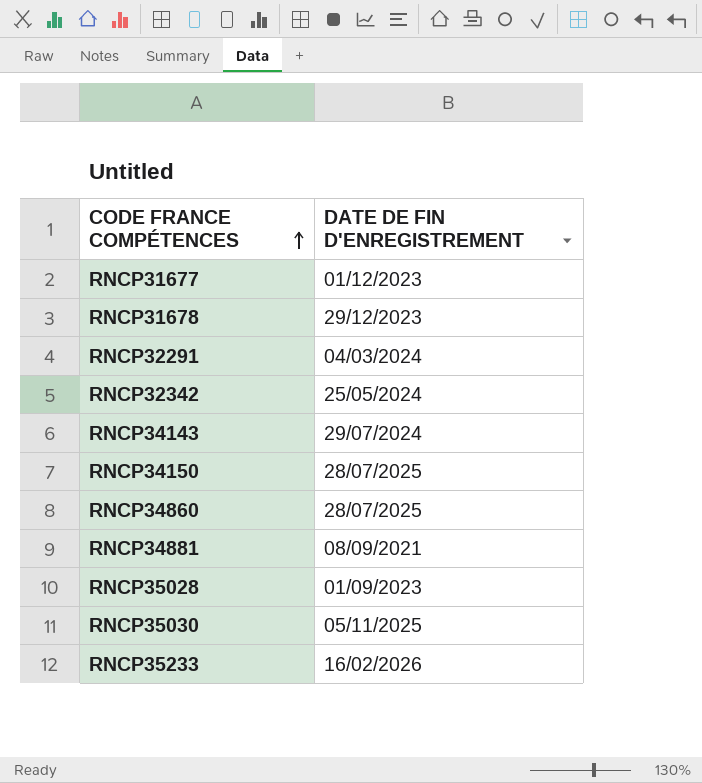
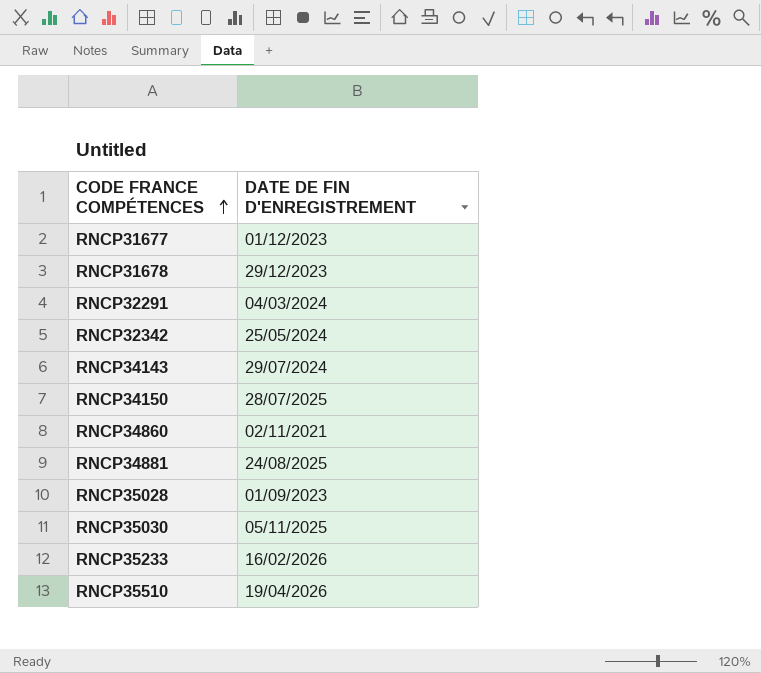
RNCP34860 | DATE DE FIN D'ENREGISTREMENT: 28/07/2025 -> 02/11/2021
RNCP34881 | DATE DE FIN D'ENREGISTREMENT: 08/09/2021 -> 24/08/2025
row RNCP35510: none -> 19/04/2026

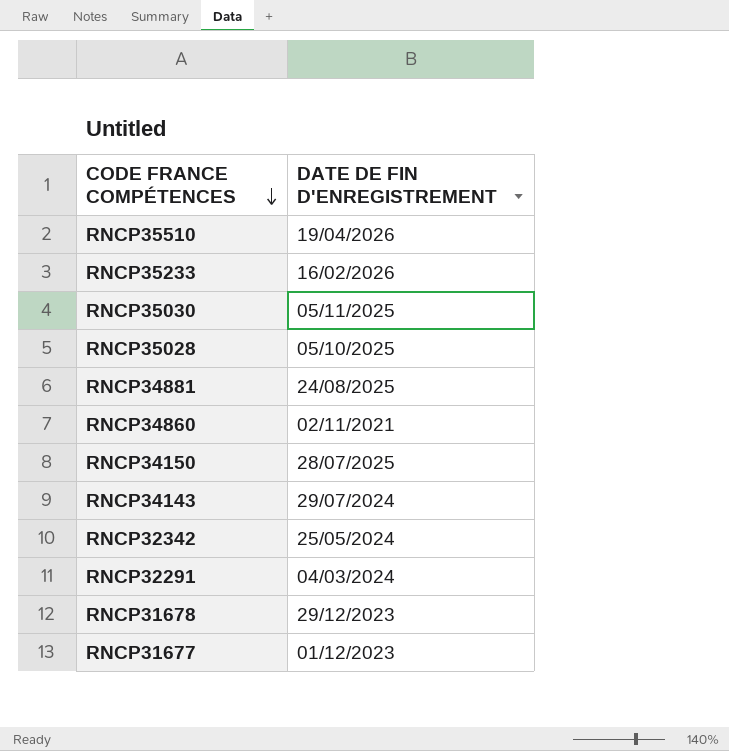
row order: CODE FRANCE COMPÉTENCES ascending -> CODE FRANCE COMPÉTENCES descending
RNCP35028 | DATE DE FIN D'ENREGISTREMENT: 01/09/2023 -> 05/10/2025

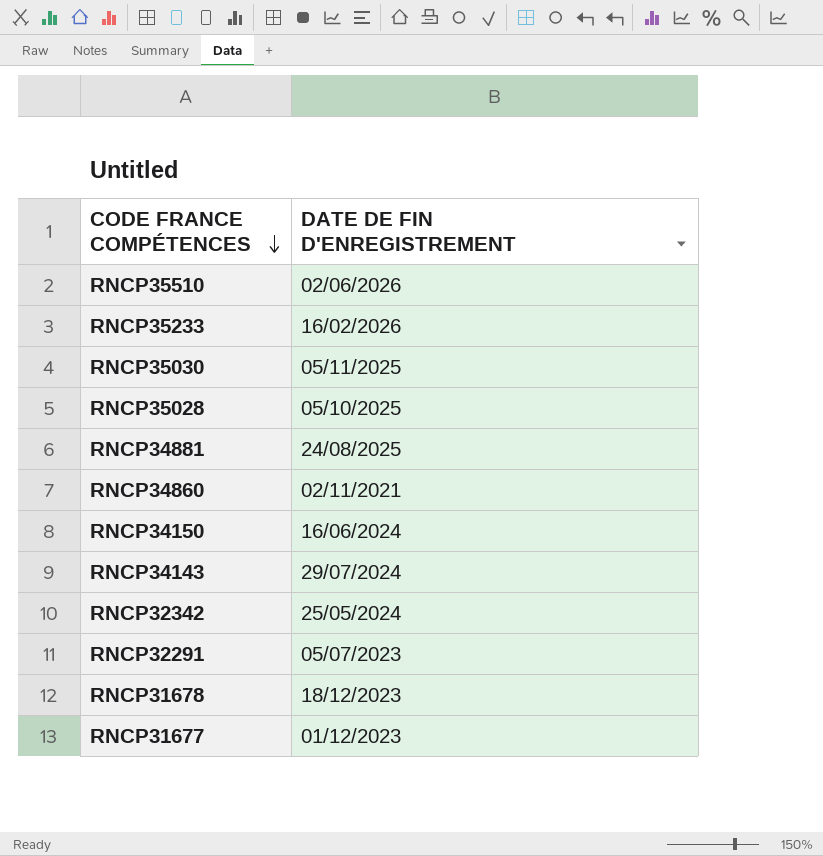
RNCP35510 | DATE DE FIN D'ENREGISTREMENT: 19/04/2026 -> 02/06/2026
RNCP34150 | DATE DE FIN D'ENREGISTREMENT: 28/07/2025 -> 16/06/2024
RNCP32291 | DATE DE FIN D'ENREGISTREMENT: 04/03/2024 -> 05/07/2023
RNCP31678 | DATE DE FIN D'ENREGISTREMENT: 29/12/2023 -> 18/12/2023

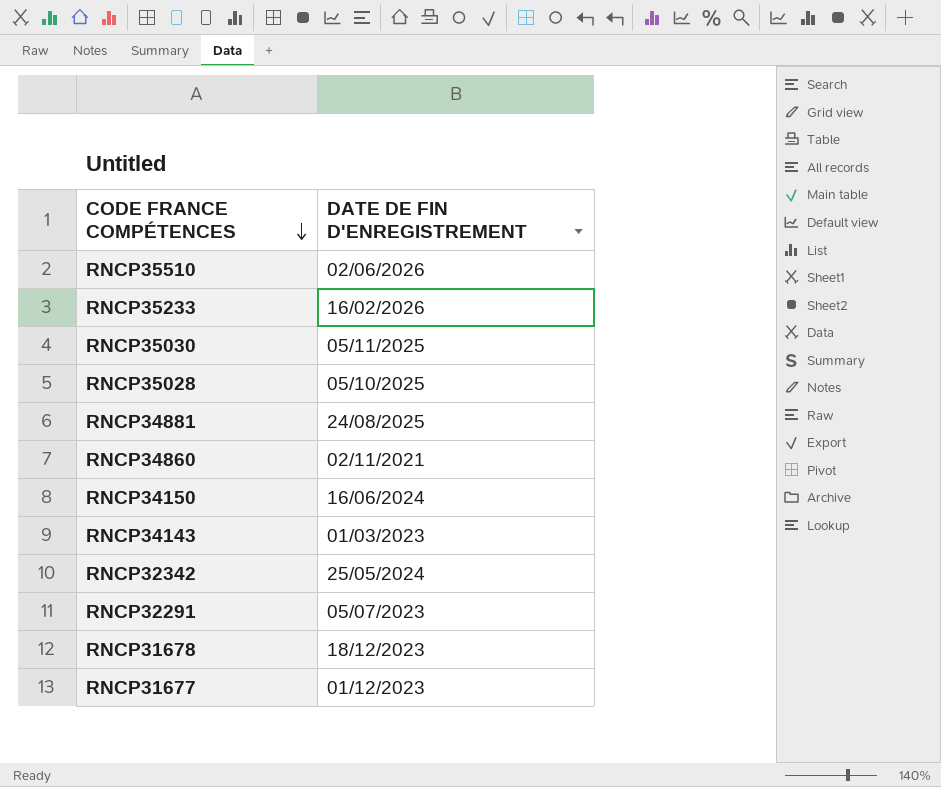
RNCP34143 | DATE DE FIN D'ENREGISTREMENT: 29/07/2024 -> 01/03/2023

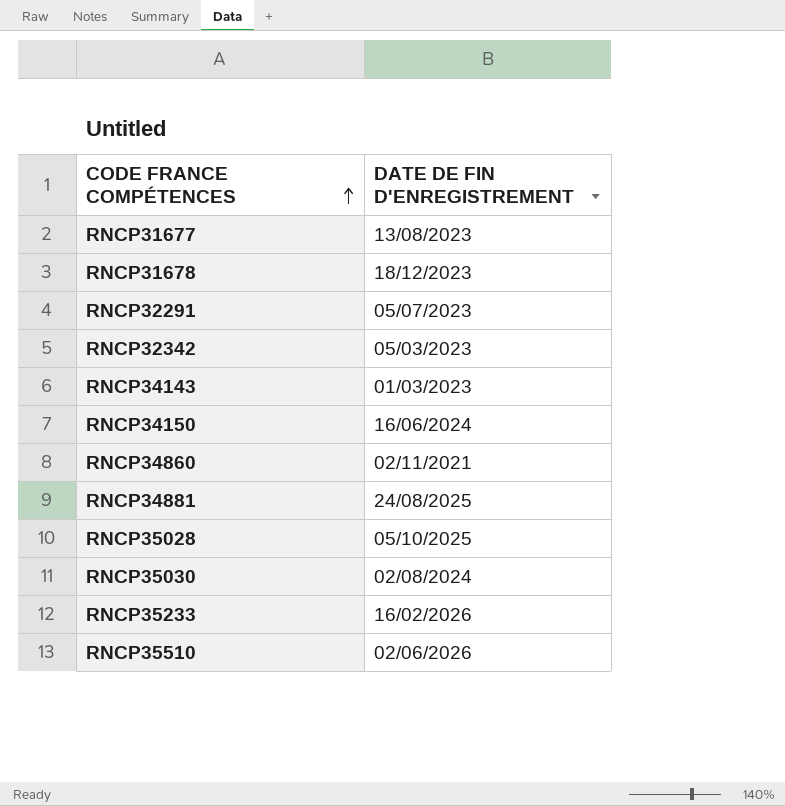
row order: CODE FRANCE COMPÉTENCES descending -> CODE FRANCE COMPÉTENCES ascending
RNCP31677 | DATE DE FIN D'ENREGISTREMENT: 01/12/2023 -> 13/08/2023
RNCP32342 | DATE DE FIN D'ENREGISTREMENT: 25/05/2024 -> 05/03/2023
RNCP35030 | DATE DE FIN D'ENREGISTREMENT: 05/11/2025 -> 02/08/2024

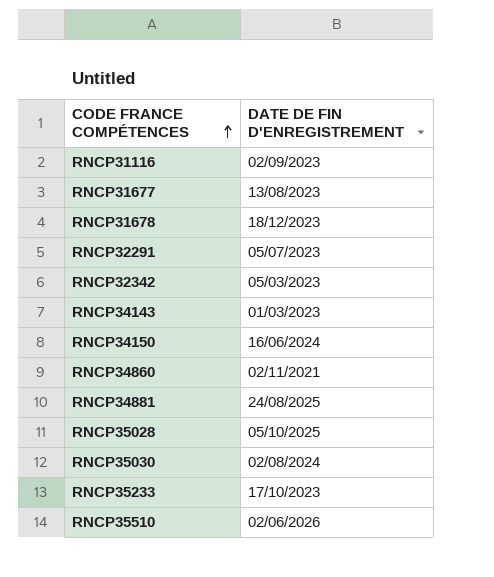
row RNCP31116: none -> 02/09/2023
RNCP35233 | DATE DE FIN D'ENREGISTREMENT: 16/02/2026 -> 17/10/2023

